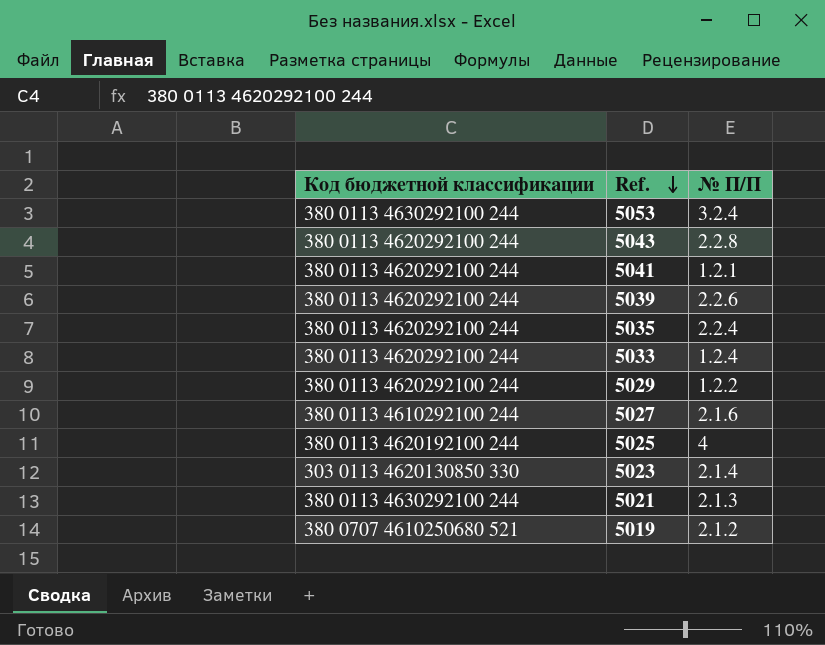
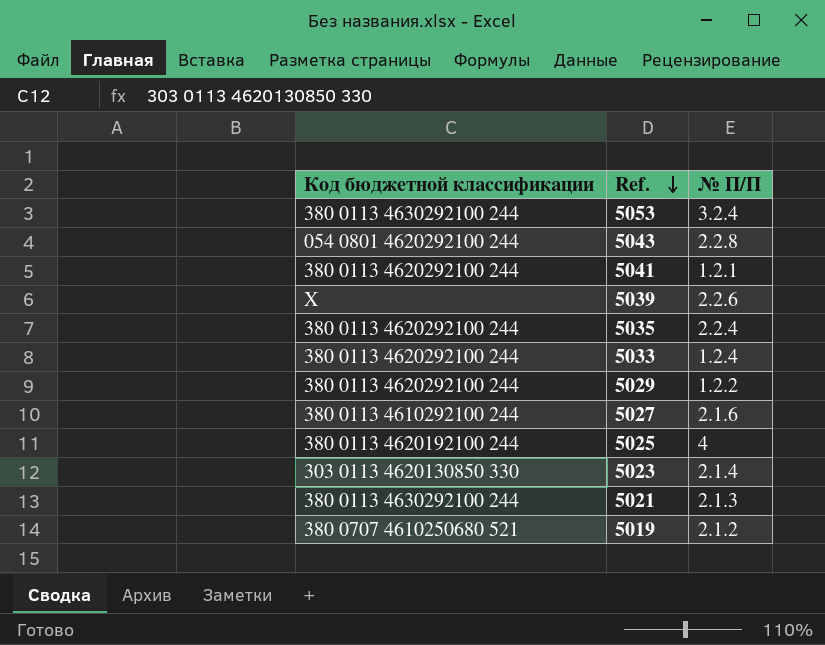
5043 | Код бюджетной классификации: 380 0113 4620292100 244 -> 054 0801 4620292100 244
5039 | Код бюджетной классификации: 380 0113 4620292100 244 -> X

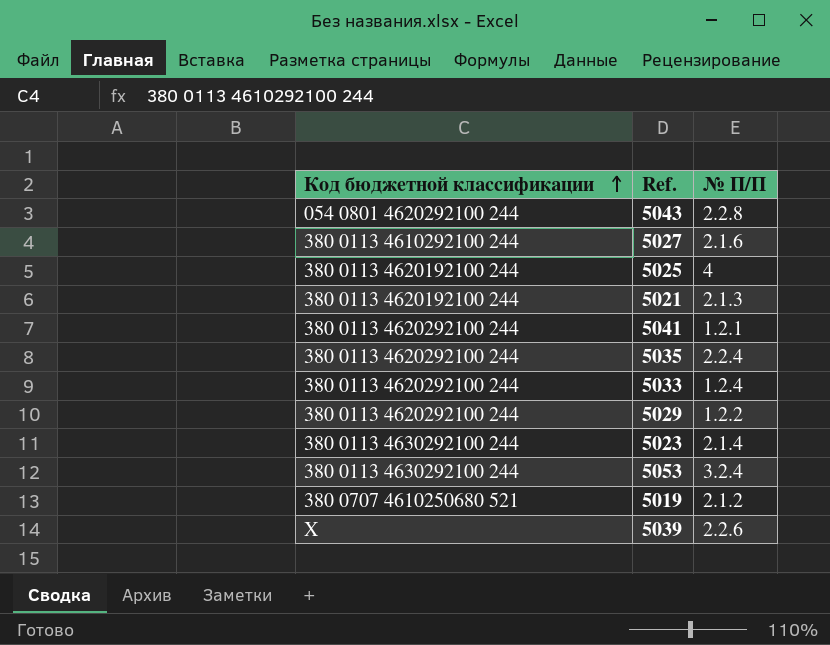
row order: Ref. descending -> Код бюджетной классификации ascending
5021 | Код бюджетной классификации: 380 0113 4630292100 244 -> 380 0113 4620192100 244
5023 | Код бюджетной классификации: 303 0113 4620130850 330 -> 380 0113 4630292100 244

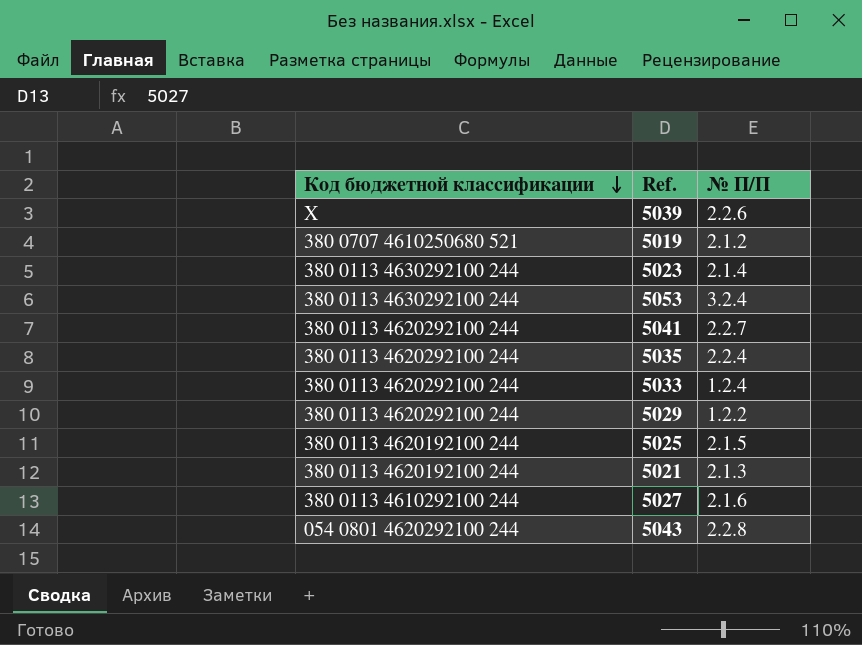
row order: Код бюджетной классификации ascending -> Код бюджетной классификации descending
5041 | № П/П: 1.2.1 -> 2.2.7
5025 | № П/П: 4 -> 2.1.5

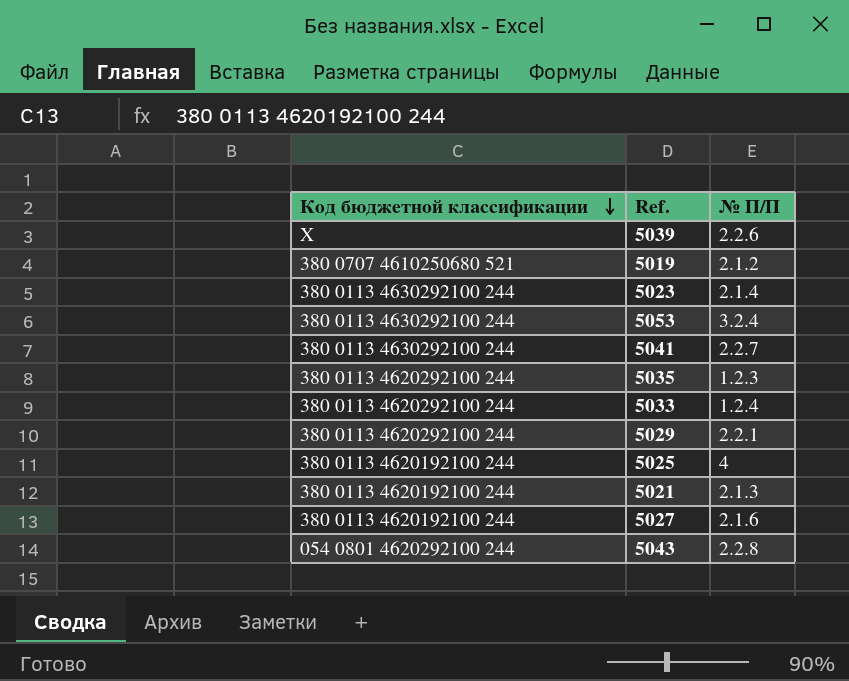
5041 | Код бюджетной классификации: 380 0113 4620292100 244 -> 380 0113 4630292100 244
5035 | № П/П: 2.2.4 -> 1.2.3
5029 | № П/П: 1.2.2 -> 2.2.1
5025 | № П/П: 2.1.5 -> 4
5027 | Код бюджетной классификации: 380 0113 4610292100 244 -> 380 0113 4620192100 244

